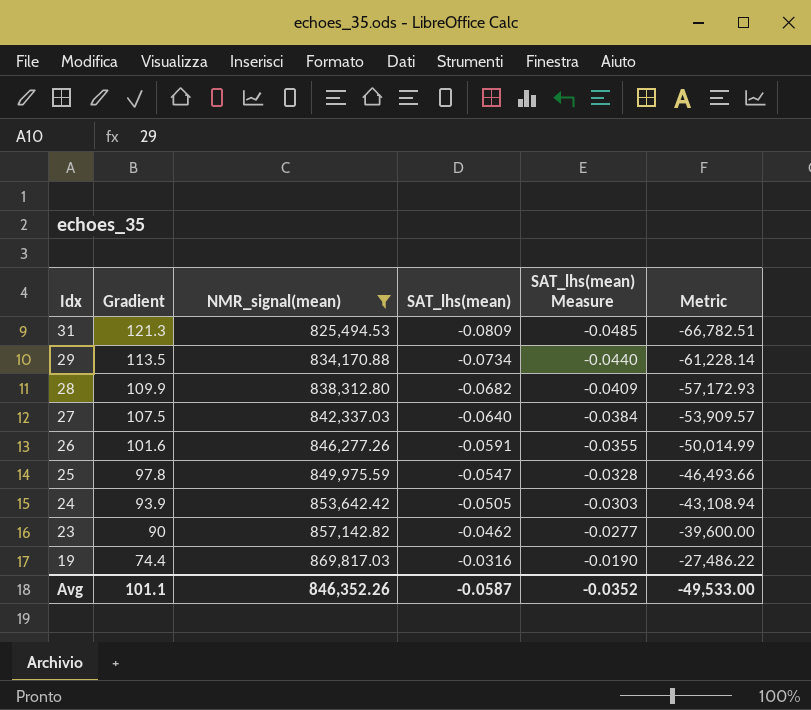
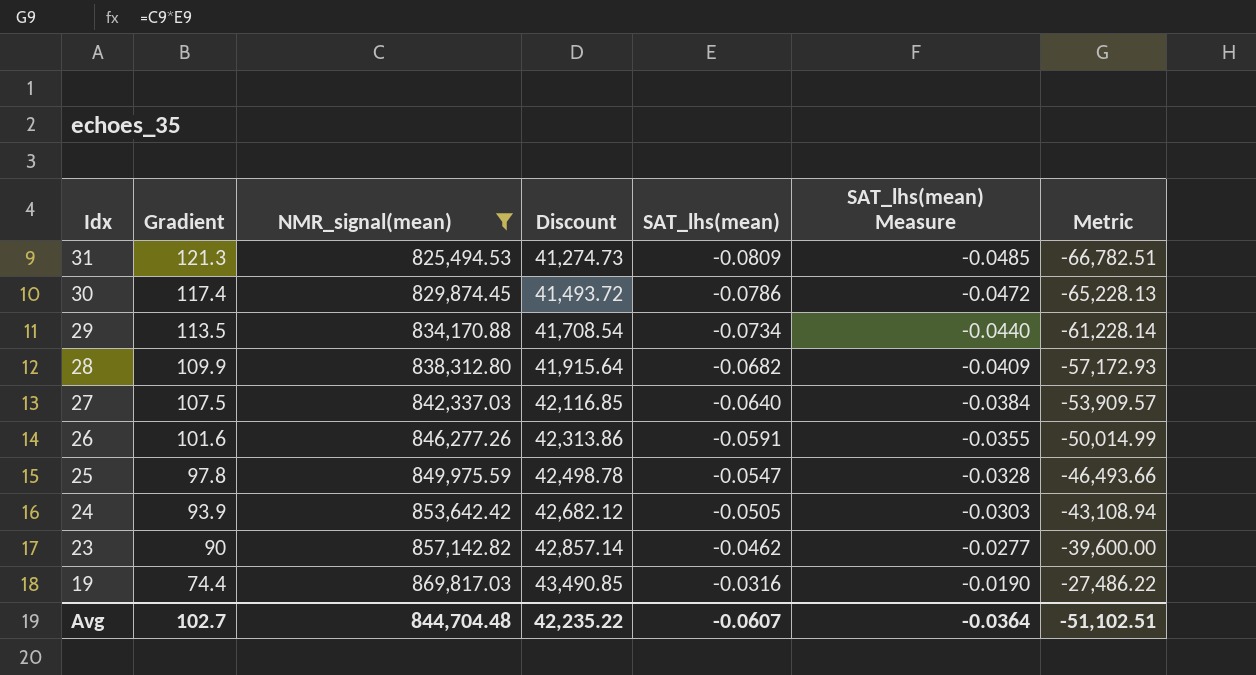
column Discount | formula: none -> [NMR_signal(mean)] * 0.05
row 30: none -> 117.4 | 829,874.45 | 41,493.72 | -0.0786 | -0.0472 | -65,228.13
Avg | Gradient: 101.1 -> 102.7
Avg | NMR_signal(mean): 846,352.26 -> 844,704.48
Avg | SAT_lhs(mean): -0.0587 -> -0.0607
Avg | SAT_lhs(mean) Measure: -0.0352 -> -0.0364
Avg | Metric: -49,533.00 -> -51,102.51

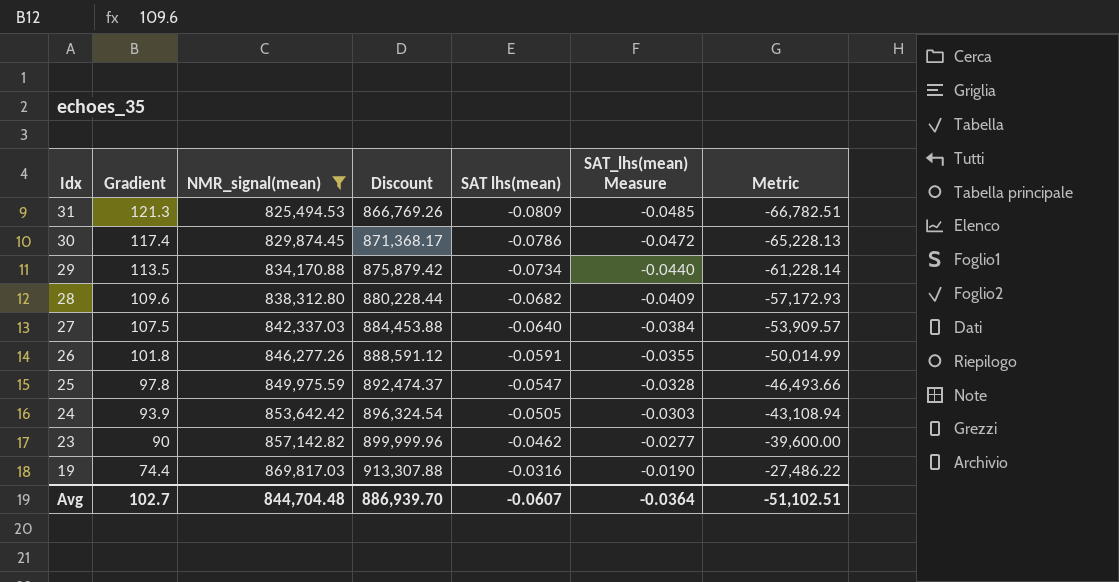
column Discount | formula: [NMR_signal(mean)] * 0.05 -> [NMR_signal(mean)] * 1.05
column name: SAT_lhs(mean) -> SAT lhs(mean)
28 | Gradient: 109.9 -> 109.6
26 | Gradient: 101.6 -> 101.8
Avg | Discount: 42,235.22 -> 886,939.70

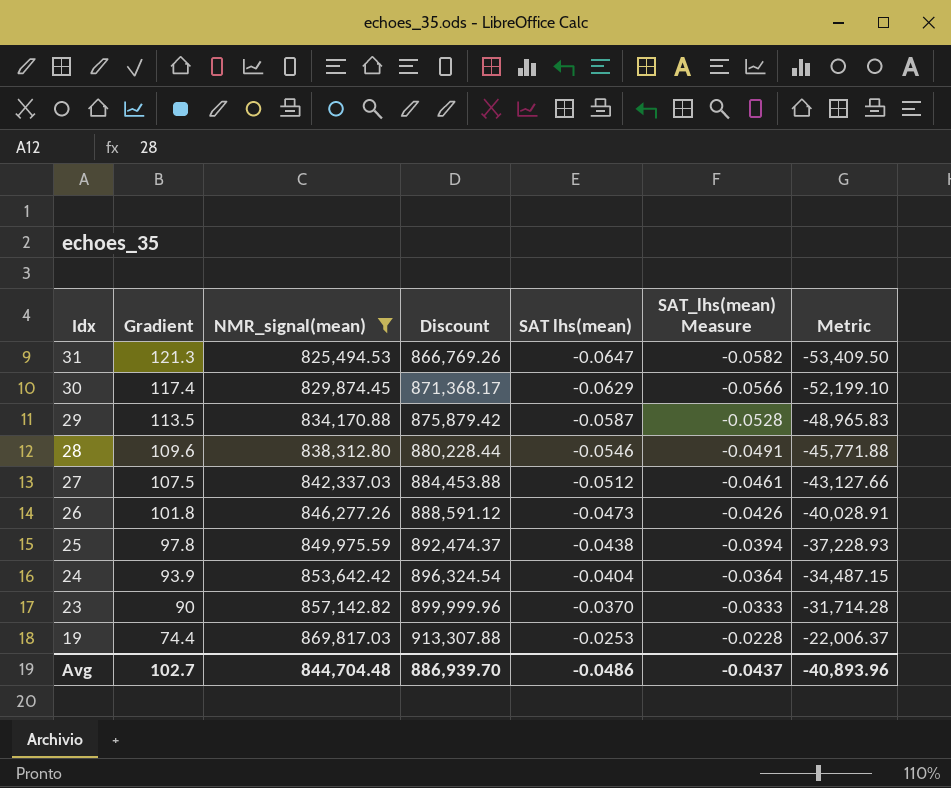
column SAT_lhs(mean) Measure | formula: [SAT lhs(mean)] * 0.6 -> [SAT lhs(mean)] * 0.9
31 | SAT lhs(mean): -0.0809 -> -0.0647
31 | Metric: -66,782.51 -> -53,409.50
30 | SAT lhs(mean): -0.0786 -> -0.0629
30 | Metric: -65,228.13 -> -52,199.10
29 | SAT lhs(mean): -0.0734 -> -0.0587
29 | Metric: -61,228.14 -> -48,965.83
28 | SAT lhs(mean): -0.0682 -> -0.0546
28 | Metric: -57,172.93 -> -45,771.88
27 | SAT lhs(mean): -0.0640 -> -0.0512
27 | Metric: -53,909.57 -> -43,127.66
26 | SAT lhs(mean): -0.0591 -> -0.0473
26 | Metric: -50,014.99 -> -40,028.91
25 | SAT lhs(mean): -0.0547 -> -0.0438
25 | Metric: -46,493.66 -> -37,228.93
24 | SAT lhs(mean): -0.0505 -> -0.0404
24 | Metric: -43,108.94 -> -34,487.15
23 | SAT lhs(mean): -0.0462 -> -0.0370
23 | Metric: -39,600.00 -> -31,714.28
19 | SAT lhs(mean): -0.0316 -> -0.0253
19 | Metric: -27,486.22 -> -22,006.37
Avg | SAT lhs(mean): -0.0607 -> -0.0486
Avg | SAT_lhs(mean) Measure: -0.0364 -> -0.0437
Avg | Metric: -51,102.51 -> -40,893.96

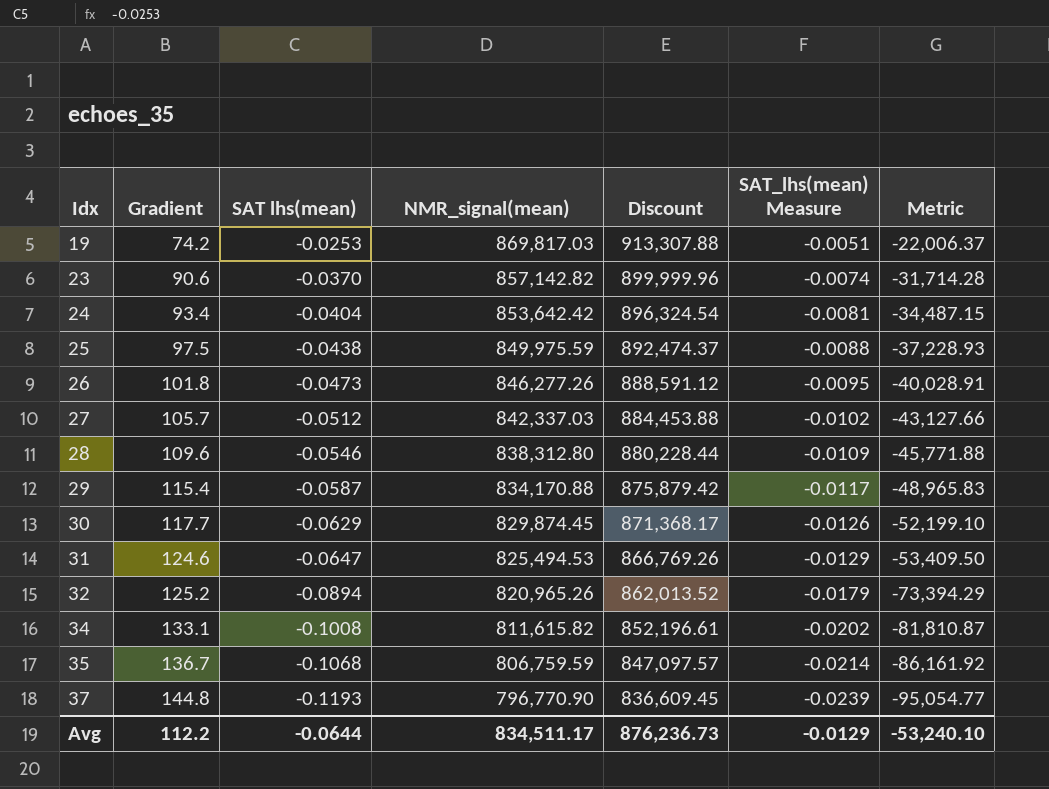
filter: NMR_signal(mean) >= 825,494.53 -> none
row order: Idx descending -> Idx ascending
column SAT lhs(mean) | position: 5 -> 3
column SAT_lhs(mean) Measure | formula: [SAT lhs(mean)] * 0.9 -> [SAT lhs(mean)] * 0.2
19 | Gradient: 74.4 -> 74.2
23 | Gradient: 90 -> 90.6
24 | Gradient: 93.9 -> 93.4
25 | Gradient: 97.8 -> 97.5
27 | Gradient: 107.5 -> 105.7
29 | Gradient: 113.5 -> 115.4
30 | Gradient: 117.4 -> 117.7
31 | Gradient: 121.3 -> 124.6
Avg | Gradient: 102.7 -> 112.2
Avg | SAT lhs(mean): -0.0486 -> -0.0644
Avg | NMR_signal(mean): 844,704.48 -> 834,511.17
Avg | Discount: 886,939.70 -> 876,236.73
Avg | SAT_lhs(mean) Measure: -0.0437 -> -0.0129
Avg | Metric: -40,893.96 -> -53,240.10

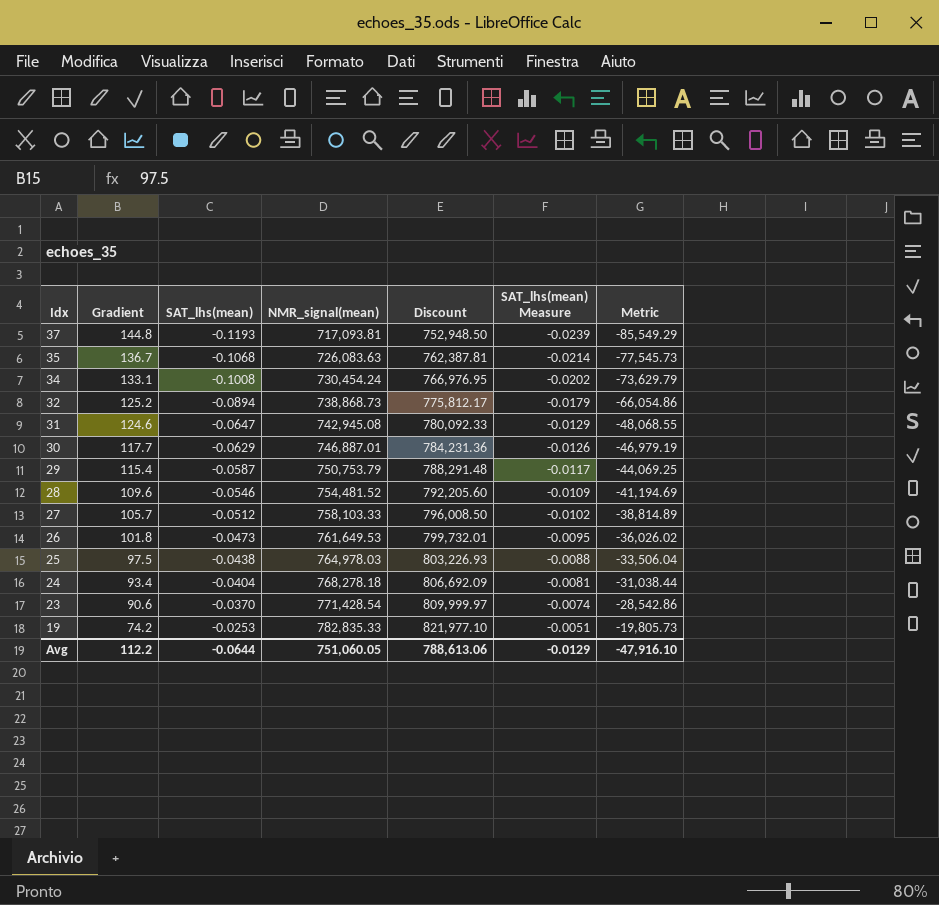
row order: Idx ascending -> Idx descending
column name: SAT lhs(mean) -> SAT_lhs(mean)
37 | NMR_signal(mean): 796,770.90 -> 717,093.81
37 | Discount: 836,609.45 -> 752,948.50
37 | Metric: -95,054.77 -> -85,549.29
35 | NMR_signal(mean): 806,759.59 -> 726,083.63
35 | Discount: 847,097.57 -> 762,387.81
35 | Metric: -86,161.92 -> -77,545.73
34 | NMR_signal(mean): 811,615.82 -> 730,454.24
34 | Discount: 852,196.61 -> 766,976.95
34 | Metric: -81,810.87 -> -73,629.79
32 | NMR_signal(mean): 820,965.26 -> 738,868.73
32 | Discount: 862,013.52 -> 775,812.17
32 | Metric: -73,394.29 -> -66,054.86
31 | NMR_signal(mean): 825,494.53 -> 742,945.08
31 | Discount: 866,769.26 -> 780,092.33
31 | Metric: -53,409.50 -> -48,068.55
30 | NMR_signal(mean): 829,874.45 -> 746,887.01
30 | Discount: 871,368.17 -> 784,231.36
30 | Metric: -52,199.10 -> -46,979.19
29 | NMR_signal(mean): 834,170.88 -> 750,753.79
29 | Discount: 875,879.42 -> 788,291.48
29 | Metric: -48,965.83 -> -44,069.25
28 | NMR_signal(mean): 838,312.80 -> 754,481.52
28 | Discount: 880,228.44 -> 792,205.60
28 | Metric: -45,771.88 -> -41,194.69
27 | NMR_signal(mean): 842,337.03 -> 758,103.33
27 | Discount: 884,453.88 -> 796,008.50
27 | Metric: -43,127.66 -> -38,814.89
26 | NMR_signal(mean): 846,277.26 -> 761,649.53
26 | Discount: 888,591.12 -> 799,732.01
26 | Metric: -40,028.91 -> -36,026.02
25 | NMR_signal(mean): 849,975.59 -> 764,978.03
25 | Discount: 892,474.37 -> 803,226.93
25 | Metric: -37,228.93 -> -33,506.04
24 | NMR_signal(mean): 853,642.42 -> 768,278.18
24 | Discount: 896,324.54 -> 806,692.09
24 | Metric: -34,487.15 -> -31,038.44
23 | NMR_signal(mean): 857,142.82 -> 771,428.54
23 | Discount: 899,999.96 -> 809,999.97
23 | Metric: -31,714.28 -> -28,542.86
19 | NMR_signal(mean): 869,817.03 -> 782,835.33
19 | Discount: 913,307.88 -> 821,977.10
19 | Metric: -22,006.37 -> -19,805.73
Avg | NMR_signal(mean): 834,511.17 -> 751,060.05
Avg | Discount: 876,236.73 -> 788,613.06
Avg | Metric: -53,240.10 -> -47,916.10

